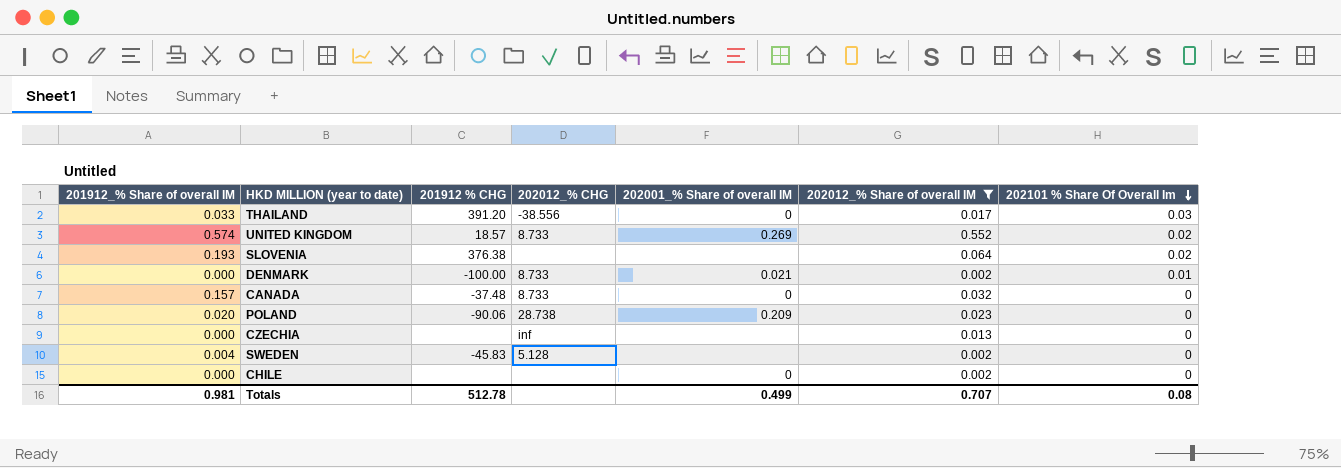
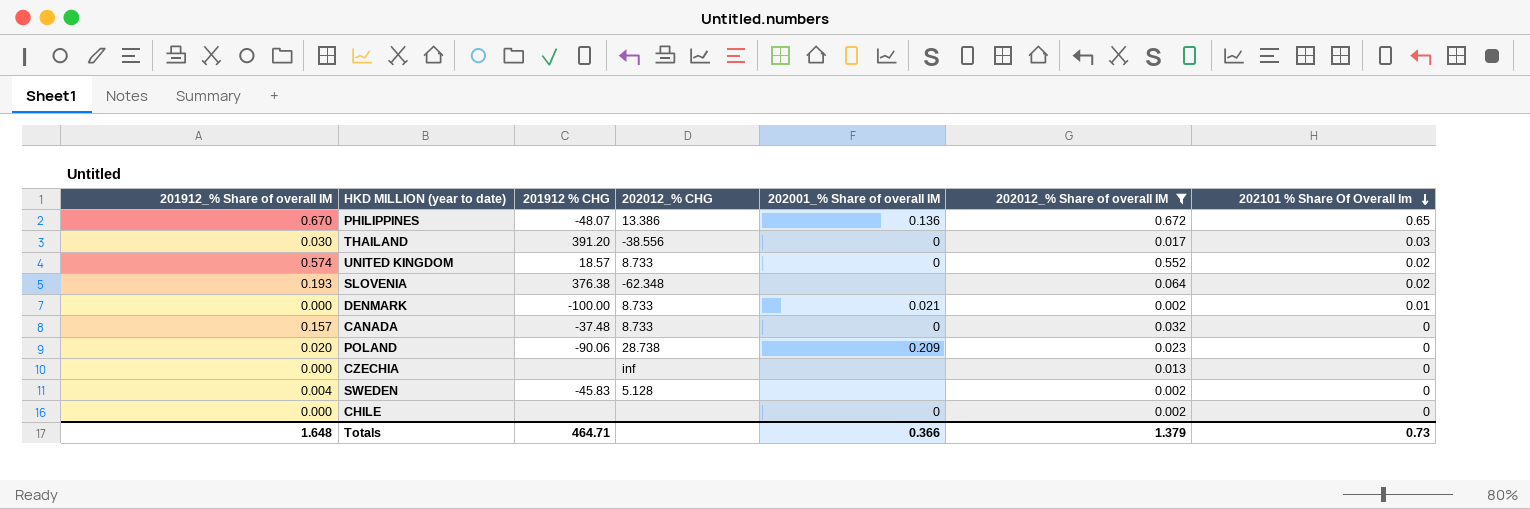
row PHILIPPINES: none -> 0.670 | -48.07 | 13.386 | 0.136 | 0.672 | 0.65
THAILAND | 201912_% Share of overall IM: 0.033 -> 0.030
UNITED KINGDOM | 202001_% Share of overall IM: 0.269 -> 0
SLOVENIA | 202012_% CHG: none -> -62.348
Totals | 201912_% Share of overall IM: 0.981 -> 1.648
Totals | 201912 % CHG: 512.78 -> 464.71
Totals | 202001_% Share of overall IM: 0.499 -> 0.366
Totals | 202012_% Share of overall IM: 0.707 -> 1.379
Totals | 202101 % Share Of Overall Im: 0.08 -> 0.73

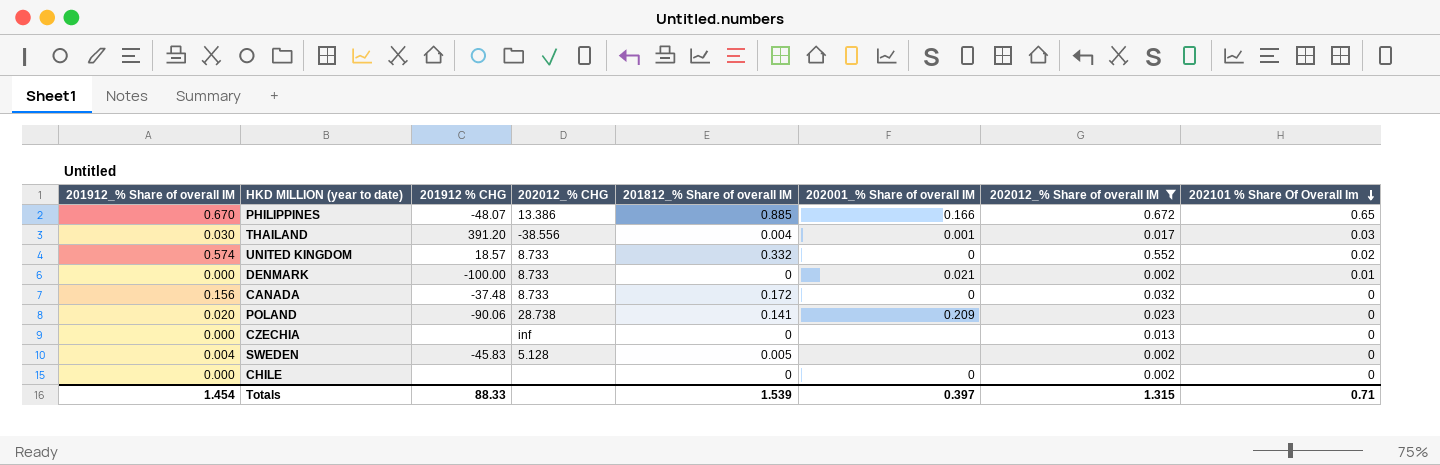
column 201812_% Share of overall IM | position: none -> 5
row SLOVENIA: 0.193 | 376.38 | -62.348 | none | 0.064 | 0.02 -> none
PHILIPPINES | 202001_% Share of overall IM: 0.136 -> 0.166
THAILAND | 202001_% Share of overall IM: 0 -> 0.001
CANADA | 201912_% Share of overall IM: 0.157 -> 0.156
Totals | 201912_% Share of overall IM: 1.648 -> 1.454
Totals | 201912 % CHG: 464.71 -> 88.33
Totals | 202001_% Share of overall IM: 0.366 -> 0.397
Totals | 202012_% Share of overall IM: 1.379 -> 1.315
Totals | 202101 % Share Of Overall Im: 0.73 -> 0.71

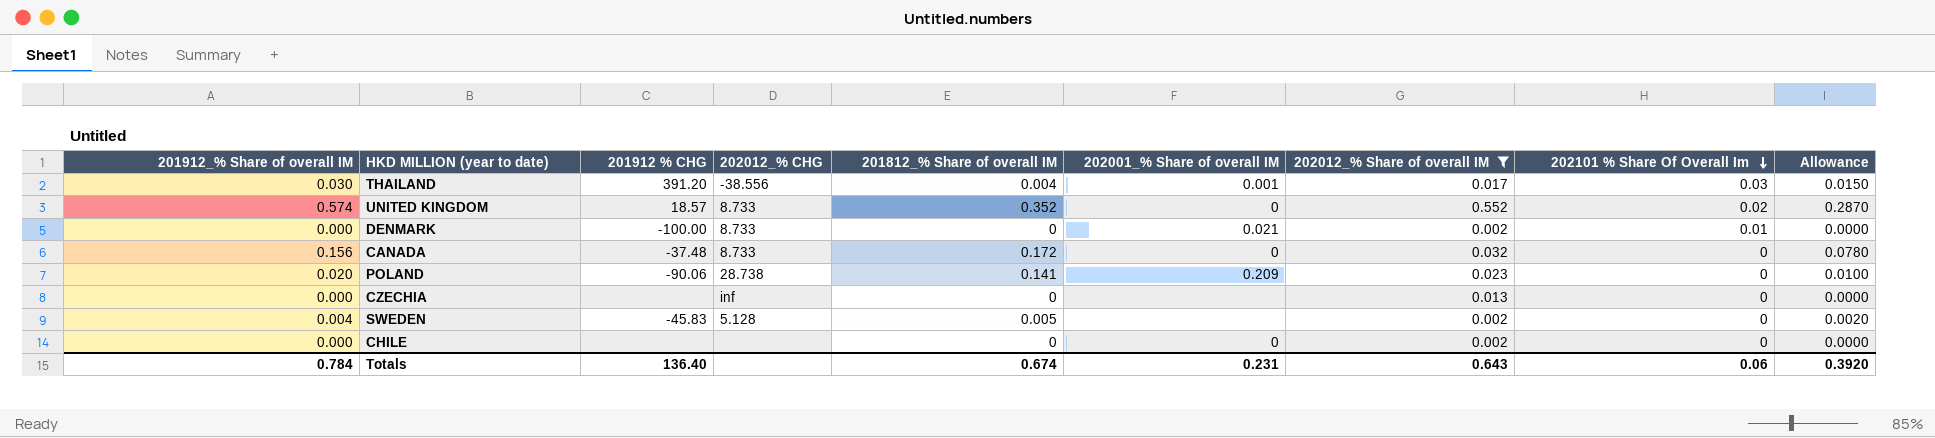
column Allowance | formula: none -> [201912_% Share of overall IM] * 0.5
row PHILIPPINES: 0.670 | -48.07 | 13.386 | 0.885 | 0.166 | 0.672 | 0.65 -> none
UNITED KINGDOM | 201812_% Share of overall IM: 0.332 -> 0.352
Totals | 201912_% Share of overall IM: 1.454 -> 0.784
Totals | 201912 % CHG: 88.33 -> 136.40
Totals | 201812_% Share of overall IM: 1.539 -> 0.674
Totals | 202001_% Share of overall IM: 0.397 -> 0.231
Totals | 202012_% Share of overall IM: 1.315 -> 0.643
Totals | 202101 % Share Of Overall Im: 0.71 -> 0.06

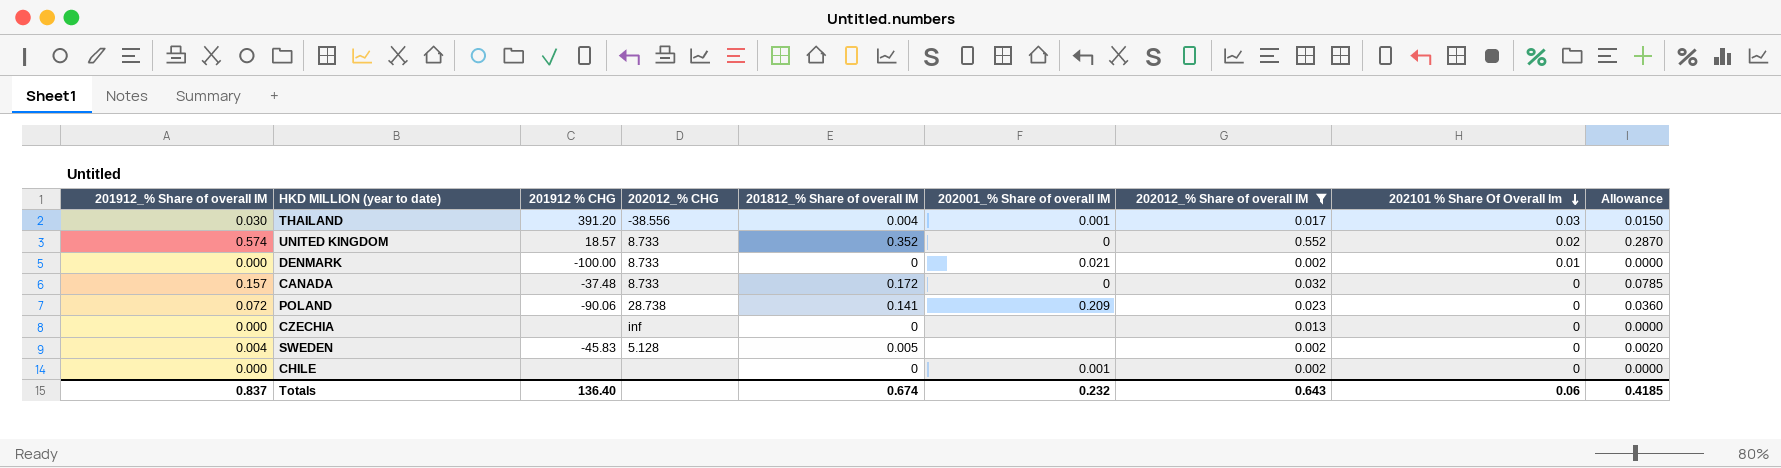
CANADA | 201912_% Share of overall IM: 0.156 -> 0.157
CANADA | Allowance: 0.0780 -> 0.0785
POLAND | 201912_% Share of overall IM: 0.020 -> 0.072
POLAND | Allowance: 0.0100 -> 0.0360
CHILE | 202001_% Share of overall IM: 0 -> 0.001
Totals | 201912_% Share of overall IM: 0.784 -> 0.837
Totals | 202001_% Share of overall IM: 0.231 -> 0.232
Totals | Allowance: 0.3920 -> 0.4185

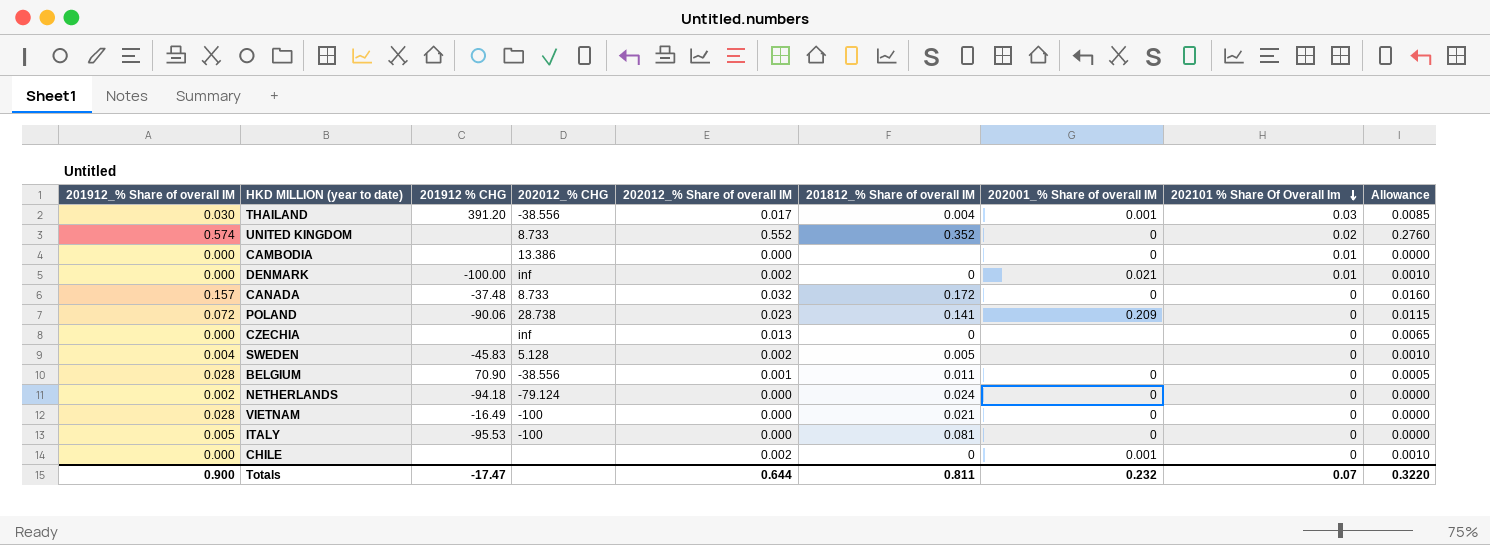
filter: 202012_% Share of overall IM >= 0.002 -> none
column 202012_% Share of overall IM | position: 7 -> 5
column Allowance | formula: [201912_% Share of overall IM] * 0.5 -> [202012_% Share of overall IM] * 0.5
UNITED KINGDOM | 201912 % CHG: 18.57 -> none
DENMARK | 202012_% CHG: 8.733 -> inf
Totals | 201912_% Share of overall IM: 0.837 -> 0.900
Totals | 201912 % CHG: 136.40 -> -17.47
Totals | 202012_% Share of overall IM: 0.643 -> 0.644
Totals | 201812_% Share of overall IM: 0.674 -> 0.811
Totals | 202101 % Share Of Overall Im: 0.06 -> 0.07
Totals | Allowance: 0.4185 -> 0.3220

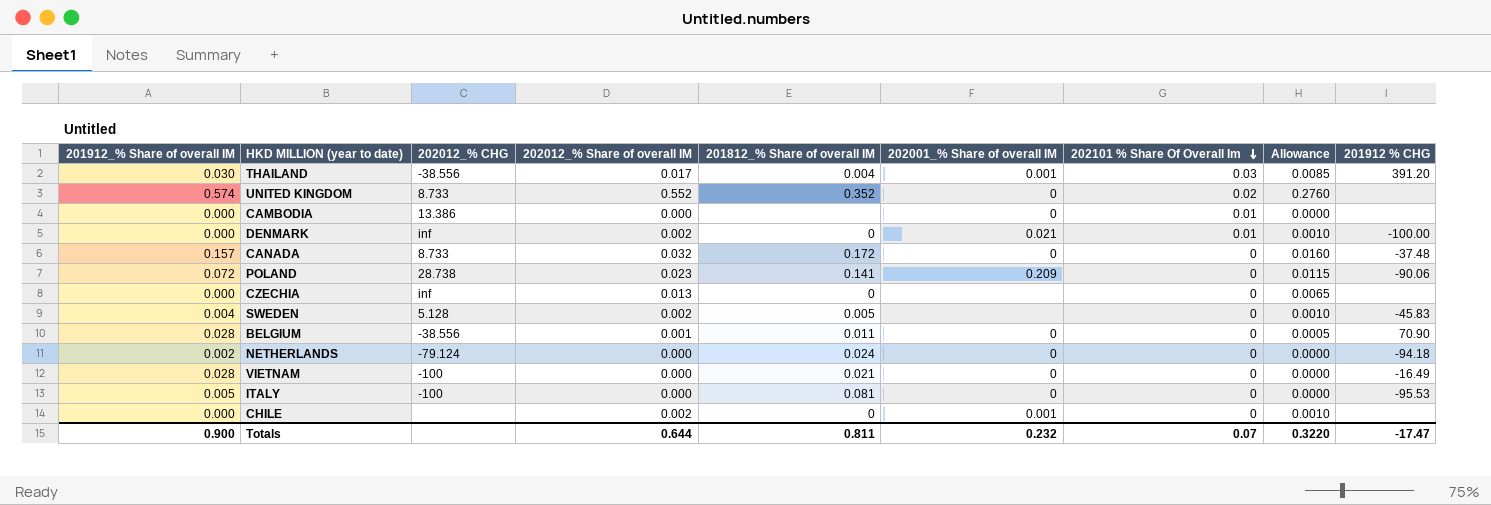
column 201912 % CHG | position: 3 -> 9

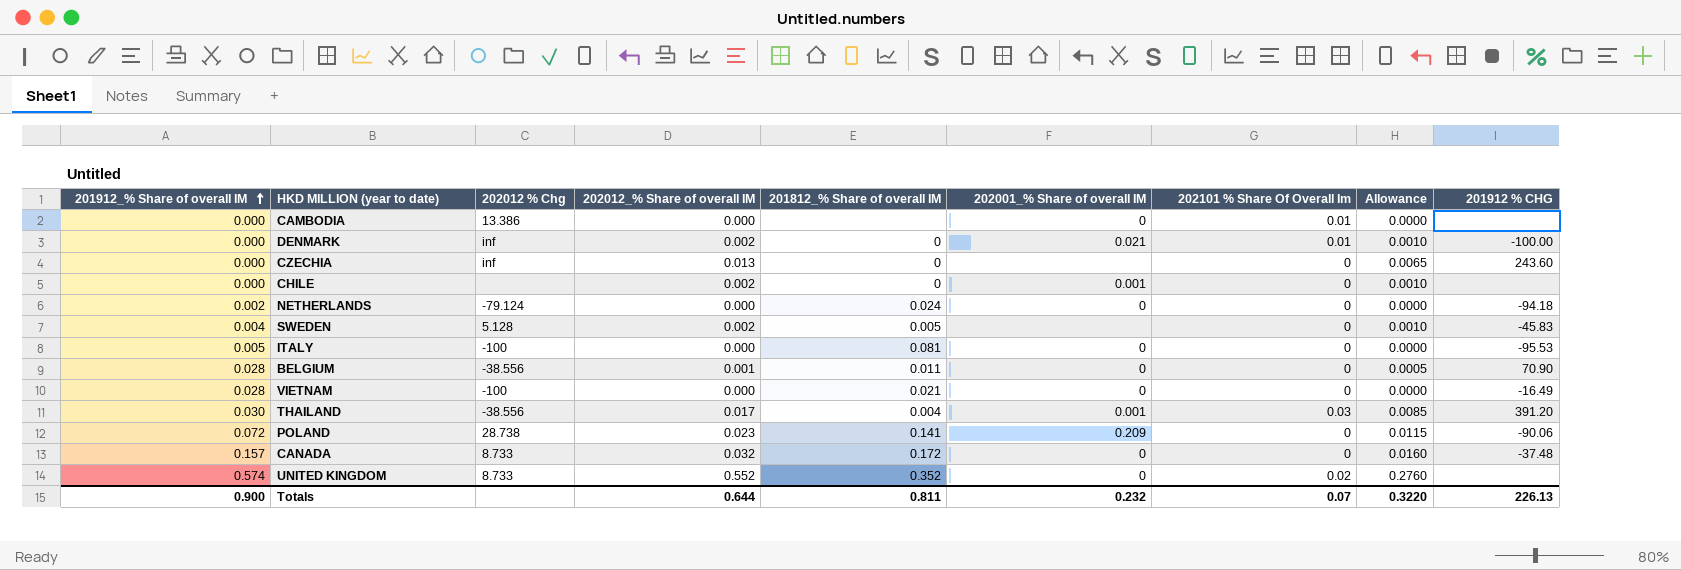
row order: 202101 % Share Of Overall Im descending -> 201912_% Share of overall IM ascending
column name: 202012_% CHG -> 202012 % Chg
CZECHIA | 201912 % CHG: none -> 243.60
Totals | 201912 % CHG: -17.47 -> 226.13

